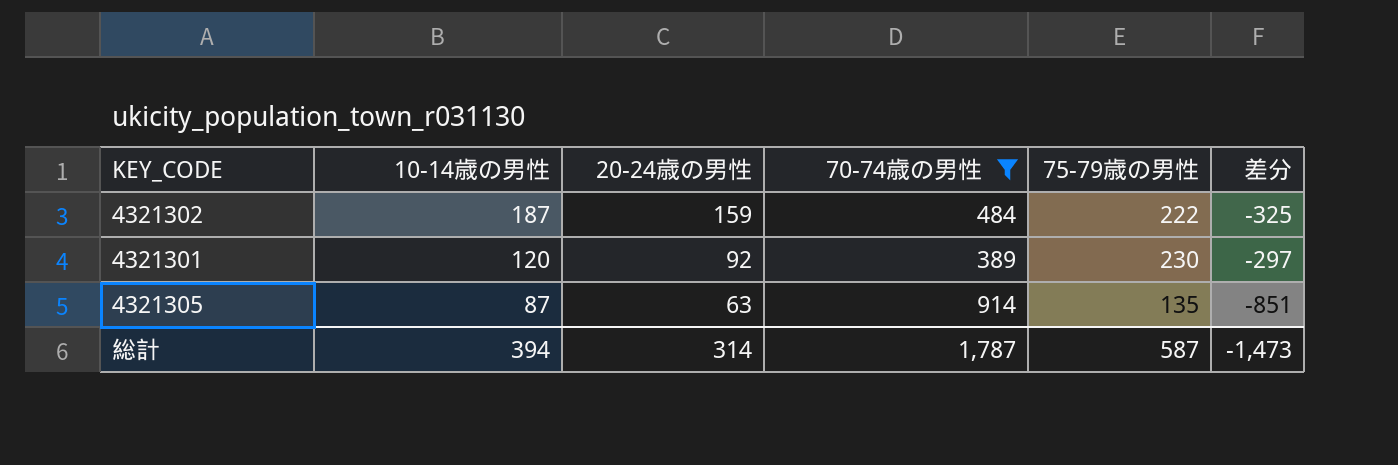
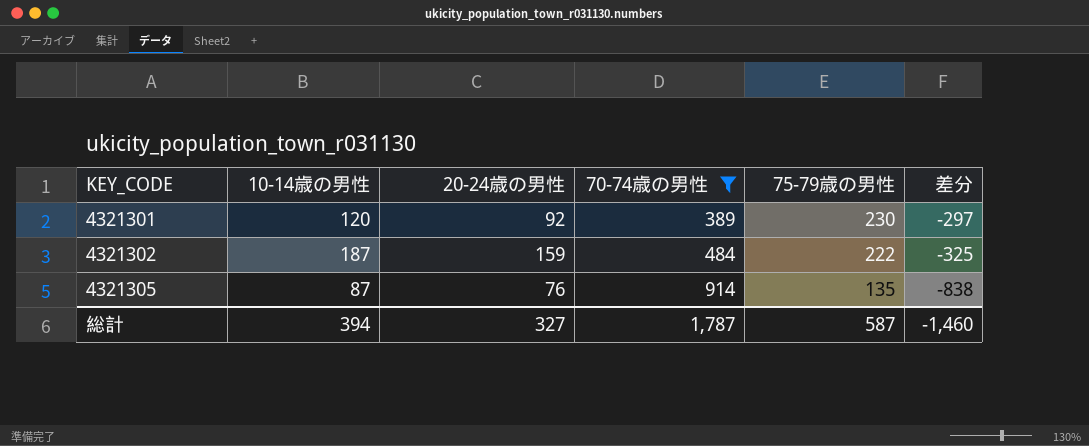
row order: 10-14歳の男性 descending -> KEY_CODE ascending
4321305 | 20-24歳の男性: 63 -> 76
4321305 | 差分: -851 -> -838
総計 | 20-24歳の男性: 314 -> 327
総計 | 差分: -1,473 -> -1,460

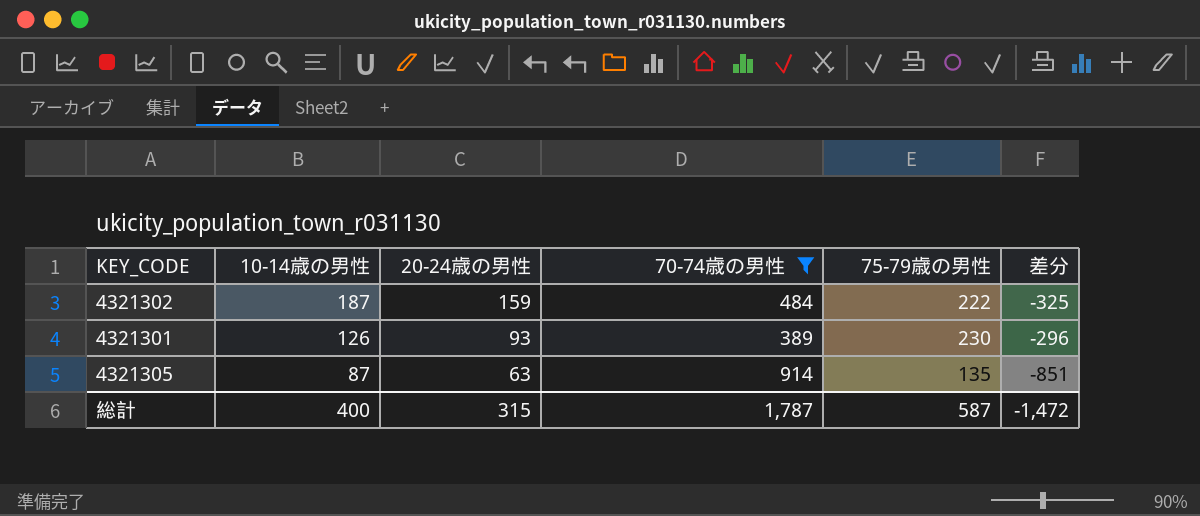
row order: KEY_CODE ascending -> 10-14歳の男性 descending
4321301 | 10-14歳の男性: 120 -> 126
4321301 | 20-24歳の男性: 92 -> 93
4321301 | 差分: -297 -> -296
4321305 | 20-24歳の男性: 76 -> 63
4321305 | 差分: -838 -> -851
総計 | 10-14歳の男性: 394 -> 400
総計 | 20-24歳の男性: 327 -> 315
総計 | 差分: -1,460 -> -1,472

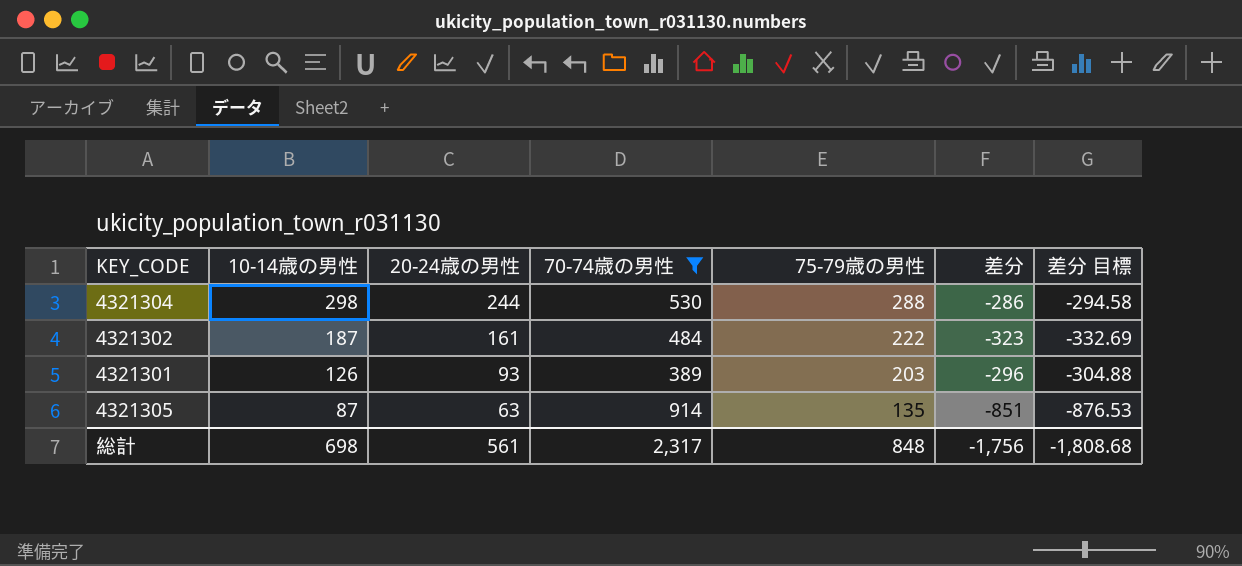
column 差分 目標 | formula: none -> [差分] * 1.03
row 4321304: none -> 298 | 244 | 530 | 288 | -286 | -294.58
4321302 | 20-24歳の男性: 159 -> 161
4321302 | 差分: -325 -> -323
4321301 | 75-79歳の男性: 230 -> 203
総計 | 10-14歳の男性: 400 -> 698
総計 | 20-24歳の男性: 315 -> 561
総計 | 70-74歳の男性: 1,787 -> 2,317
総計 | 75-79歳の男性: 587 -> 848
総計 | 差分: -1,472 -> -1,756

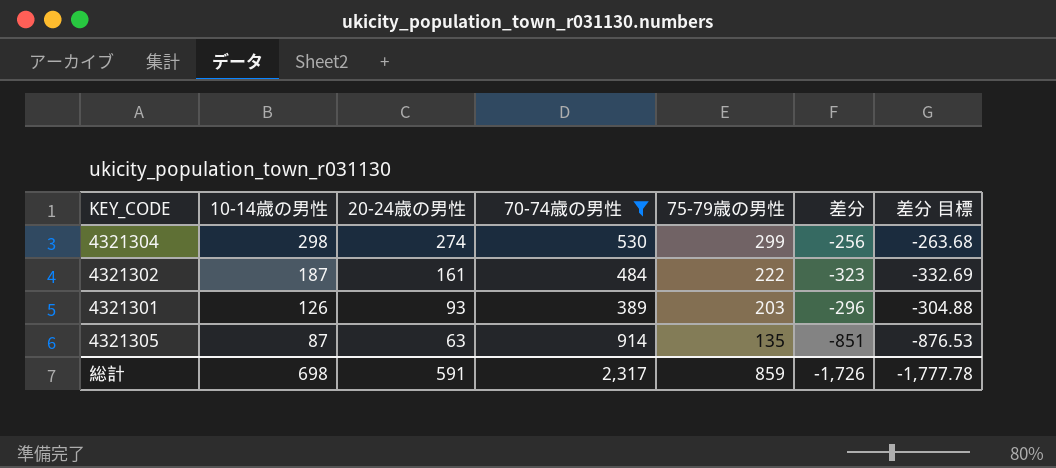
4321304 | 20-24歳の男性: 244 -> 274
4321304 | 75-79歳の男性: 288 -> 299
4321304 | 差分: -286 -> -256
4321304 | 差分 目標: -294.58 -> -263.68
総計 | 20-24歳の男性: 561 -> 591
総計 | 75-79歳の男性: 848 -> 859
総計 | 差分: -1,756 -> -1,726
総計 | 差分 目標: -1,808.68 -> -1,777.78

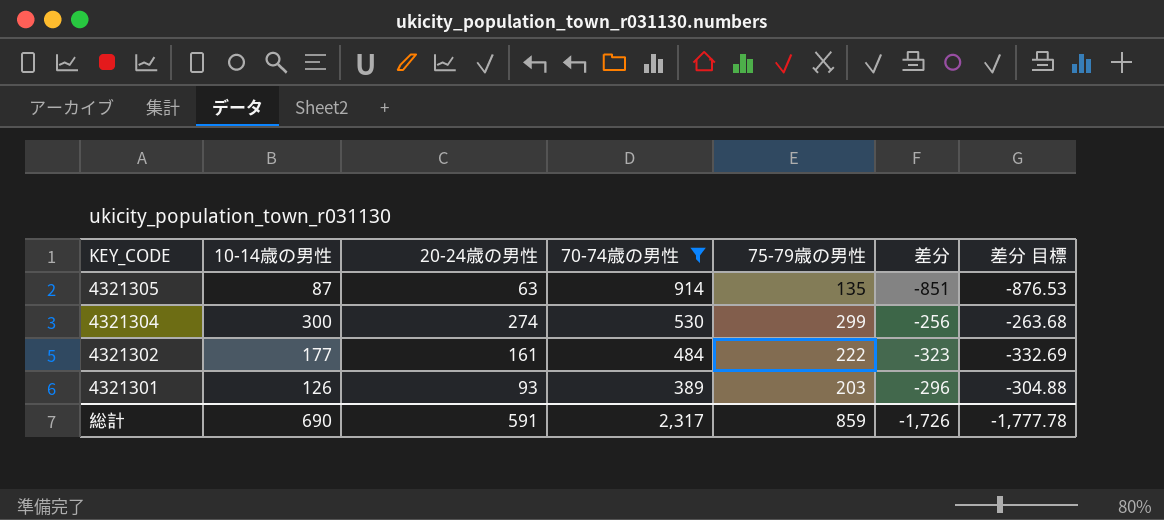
row order: 10-14歳の男性 descending -> KEY_CODE descending
4321304 | 10-14歳の男性: 298 -> 300
4321302 | 10-14歳の男性: 187 -> 177
総計 | 10-14歳の男性: 698 -> 690

